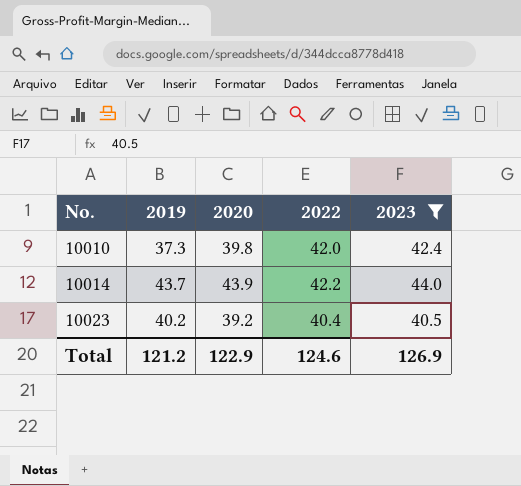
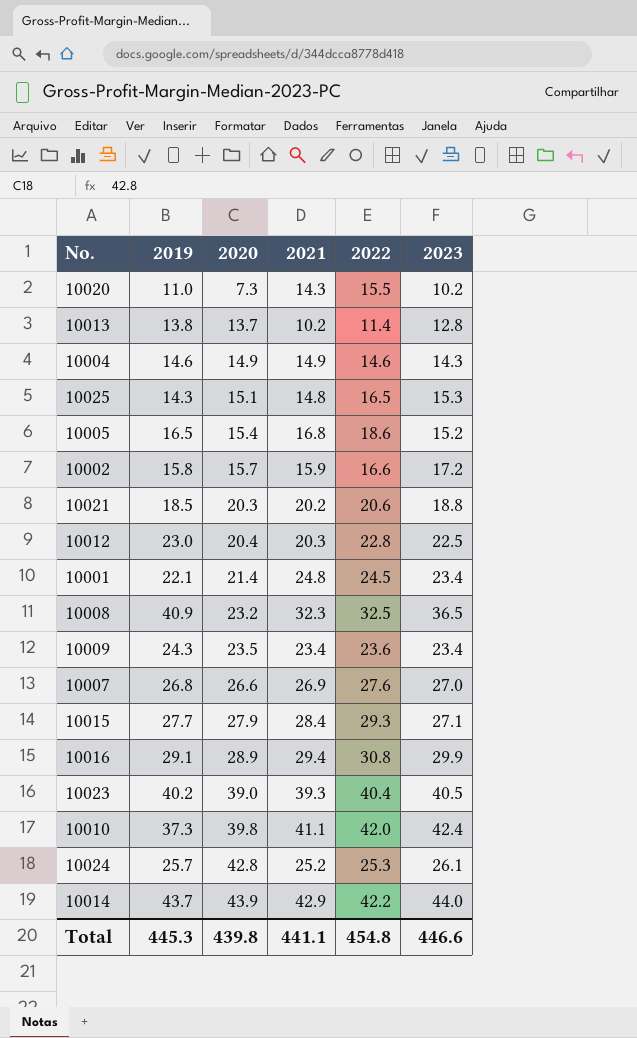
filter: 2023 >= 40.5 -> none
row order: No. ascending -> 2020 ascending
column 2021 | position: none -> 4
10023 | 2020: 39.2 -> 39.0
Total | 2019: 121.2 -> 445.3
Total | 2020: 122.9 -> 439.8
Total | 2022: 124.6 -> 454.8
Total | 2023: 126.9 -> 446.6

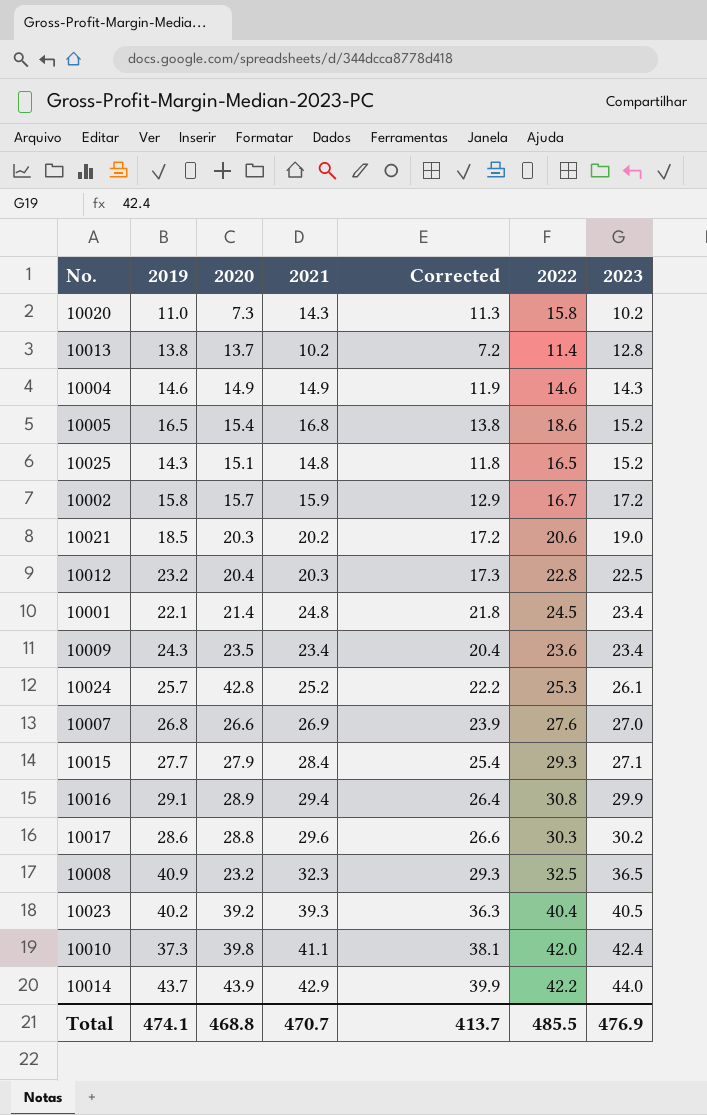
row order: 2020 ascending -> 2023 ascending
column Corrected | formula: none -> [2021] - 3
10020 | 2022: 15.5 -> 15.8
10025 | 2023: 15.3 -> 15.2
10002 | 2022: 16.6 -> 16.7
10021 | 2023: 18.8 -> 19.0
10012 | 2019: 23.0 -> 23.2
row 10017: none -> 28.6 | 28.8 | 29.6 | 26.6 | 30.3 | 30.2
10023 | 2020: 39.0 -> 39.2
Total | 2019: 445.3 -> 474.1
Total | 2020: 439.8 -> 468.8
Total | 2021: 441.1 -> 470.7
Total | 2022: 454.8 -> 485.5
Total | 2023: 446.6 -> 476.9

